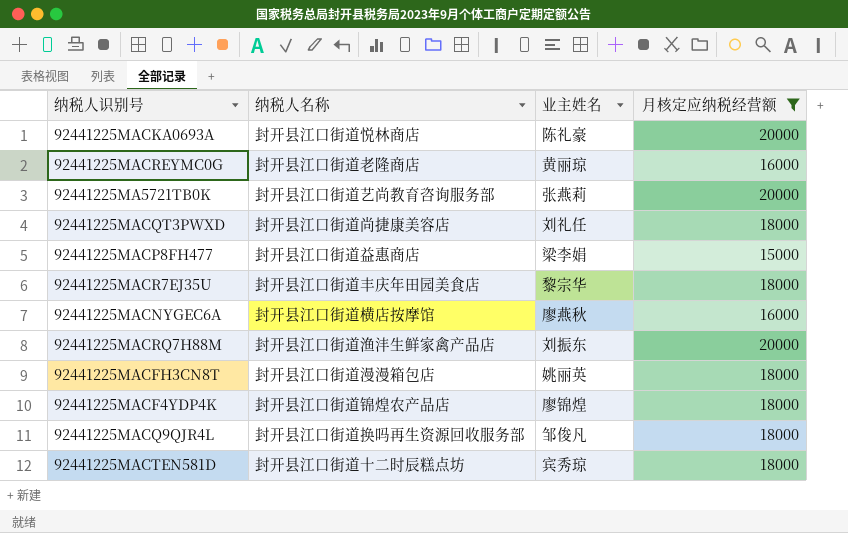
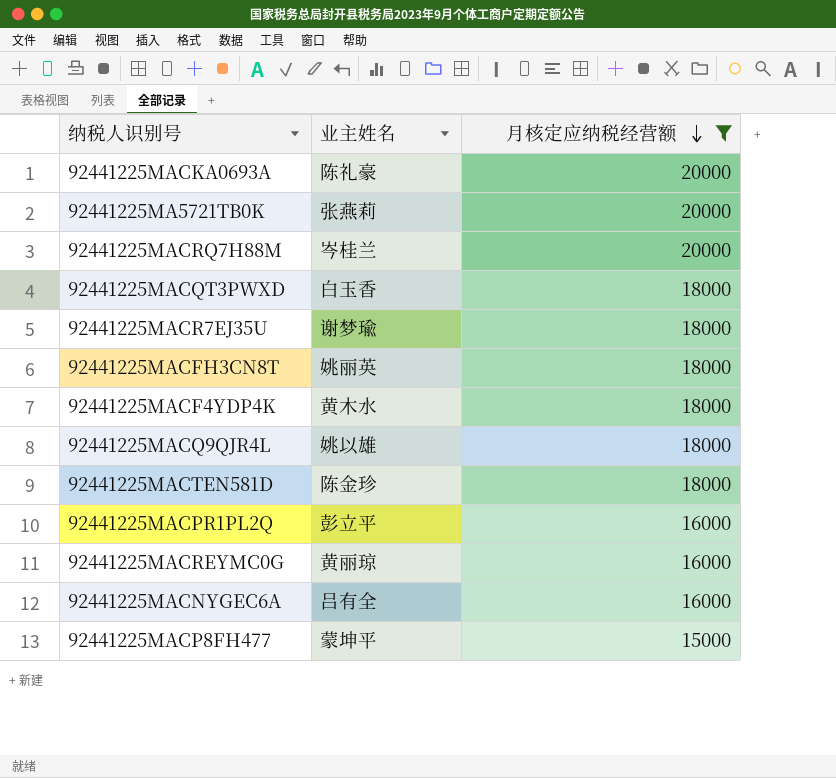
row order: none -> 月核定应纳税经营额 descending
column 纳税人名称 | position: 2 -> none
92441225MACRQ7H88M | 业主姓名: 刘振东 -> 岑桂兰
92441225MACQT3PWXD | 业主姓名: 刘礼任 -> 白玉香
92441225MACR7EJ35U | 业主姓名: 黎宗华 -> 谢梦瑜
92441225MACF4YDP4K | 业主姓名: 廖锦煌 -> 黄木水
92441225MACQ9QJR4L | 业主姓名: 邹俊凡 -> 姚以雄
92441225MACTEN581D | 业主姓名: 宾秀琼 -> 陈金珍
row 92441225MACPR1PL2Q: none -> 彭立平 | 16000
92441225MACNYGEC6A | 业主姓名: 廖燕秋 -> 吕有全
92441225MACP8FH477 | 业主姓名: 梁李娟 -> 蒙坤平

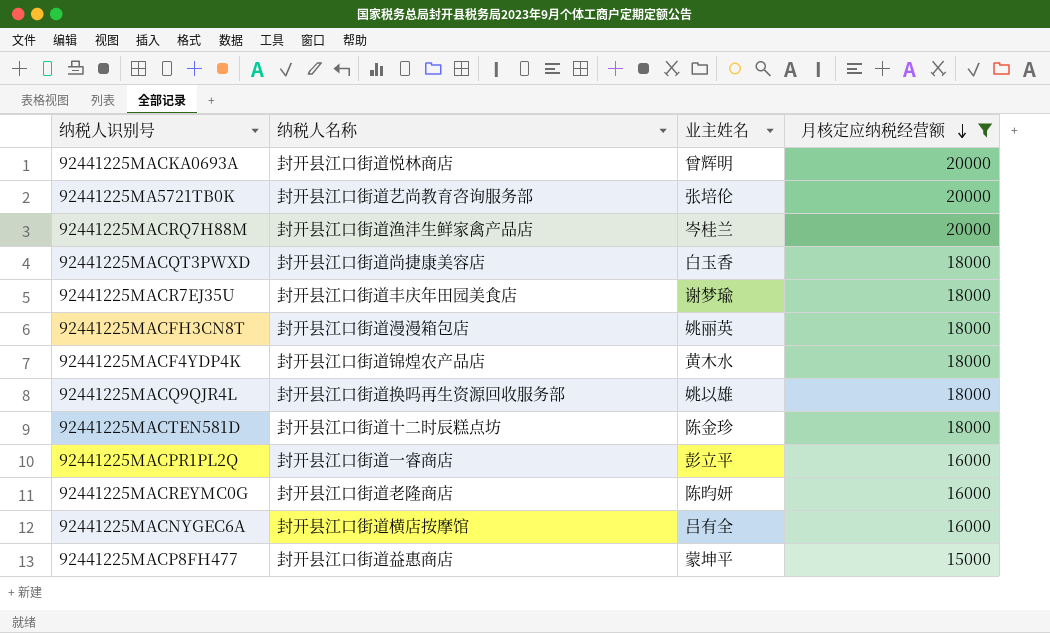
column 纳税人名称 | position: none -> 2
92441225MACKA0693A | 业主姓名: 陈礼豪 -> 曾辉明
92441225MA5721TB0K | 业主姓名: 张燕莉 -> 张培伦
92441225MACREYMC0G | 业主姓名: 黄丽琼 -> 陈昀妍

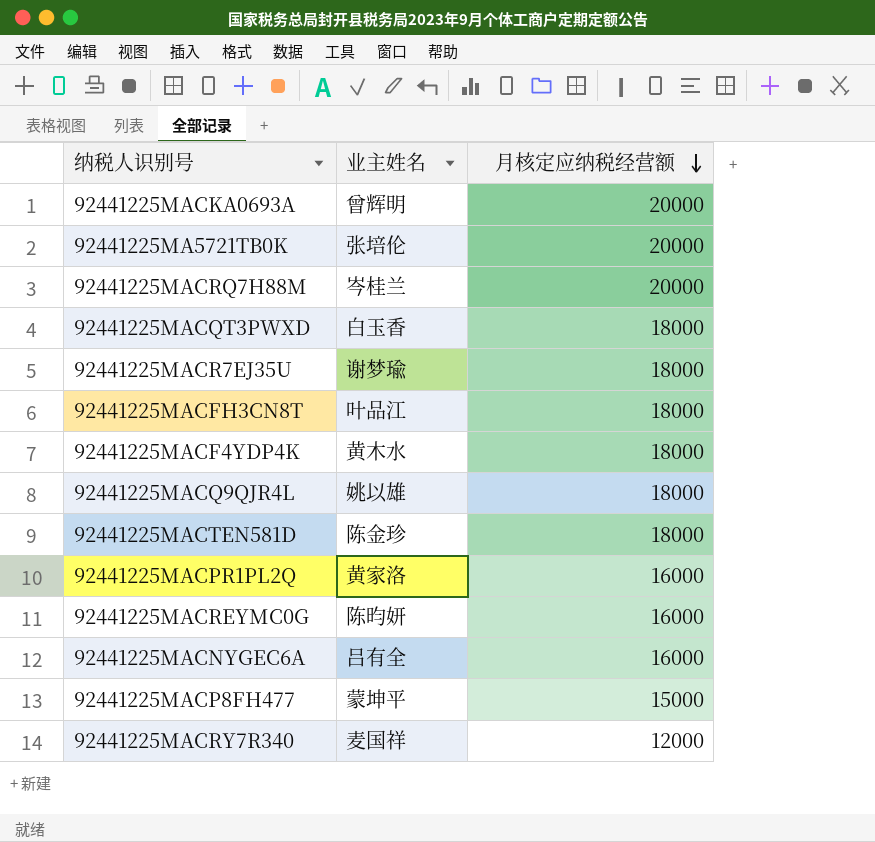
filter: 月核定应纳税经营额 != 12000 -> none
column 纳税人名称 | position: 2 -> none
92441225MACFH3CN8T | 业主姓名: 姚丽英 -> 叶品江
92441225MACPR1PL2Q | 业主姓名: 彭立平 -> 黄家洛

